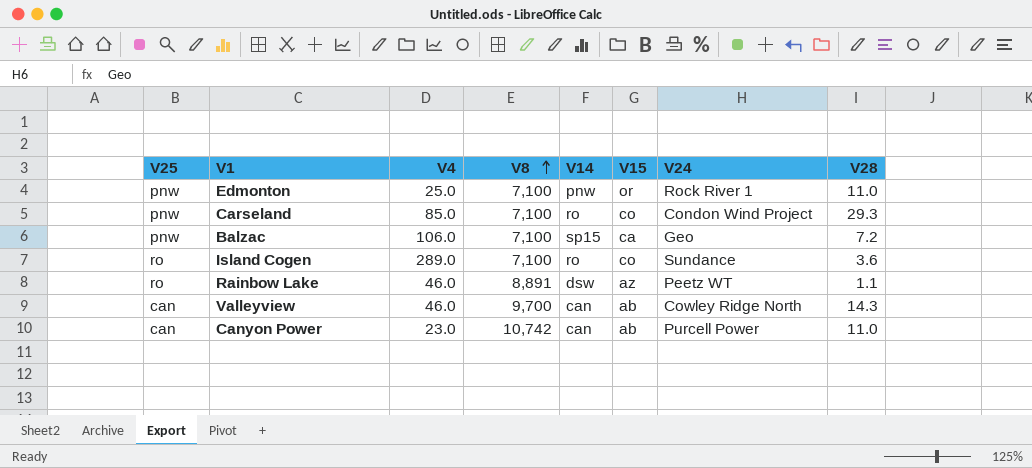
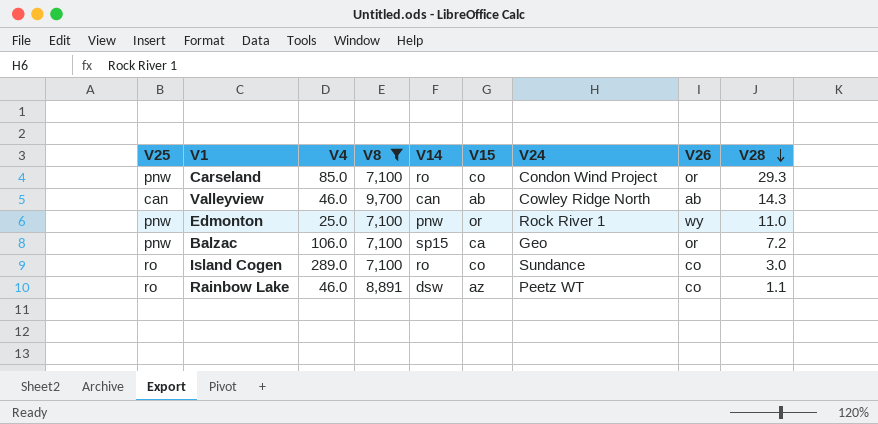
filter: none -> V8 != 10,742
row order: V8 ascending -> V28 descending
column V26 | position: none -> 8
Island Cogen | V28: 3.6 -> 3.0

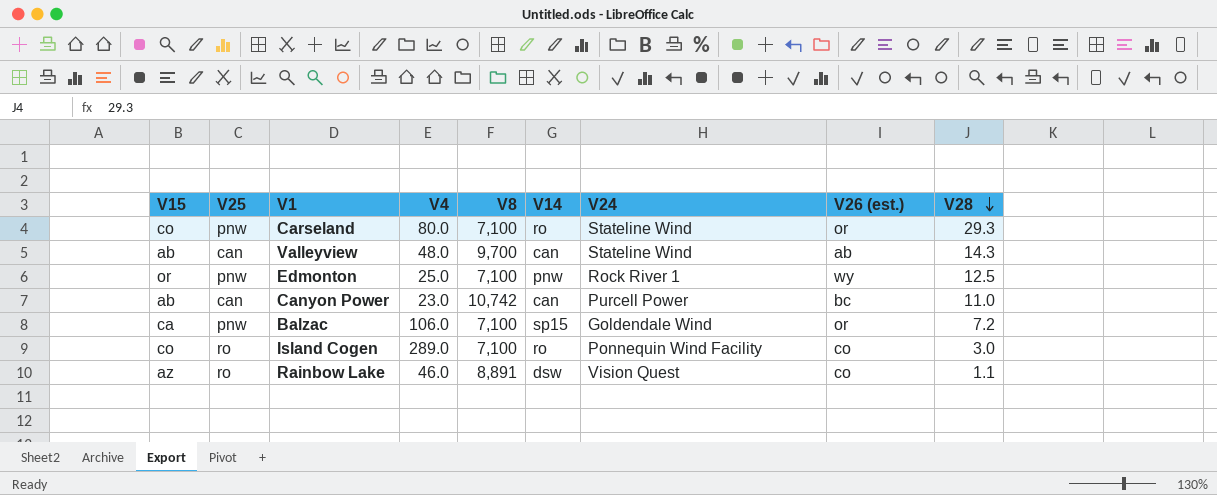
filter: V8 != 10,742 -> none
column V15 | position: 6 -> 1
column name: V26 -> V26 (est.)
Carseland | V4: 85.0 -> 80.0
Carseland | V24: Condon Wind Project -> Stateline Wind
Valleyview | V4: 46.0 -> 48.0
Valleyview | V24: Cowley Ridge North -> Stateline Wind
Edmonton | V28: 11.0 -> 12.5
Balzac | V24: Geo -> Goldendale Wind
Island Cogen | V24: Sundance -> Ponnequin Wind Facility
Rainbow Lake | V24: Peetz WT -> Vision Quest

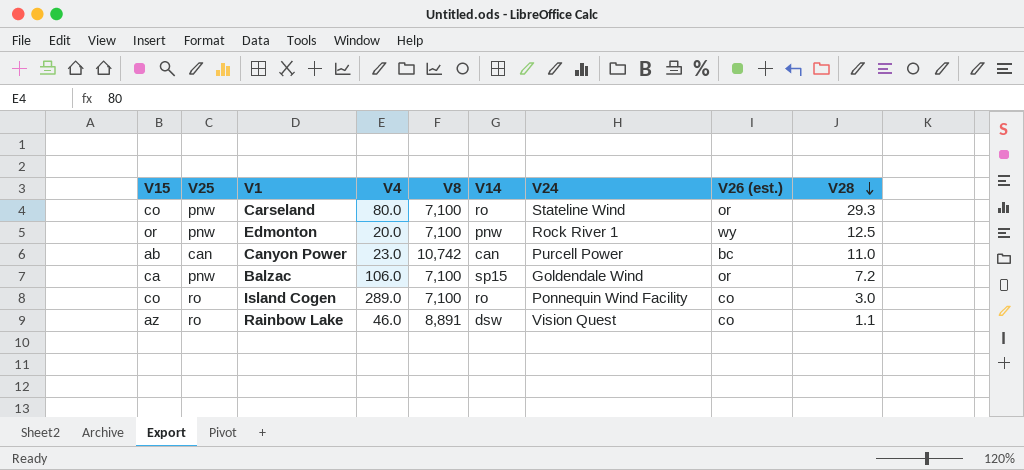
row Valleyview: ab | can | 48.0 | 9,700 | can | Stateline Wind | ab | 14.3 -> none
Edmonton | V4: 25.0 -> 20.0

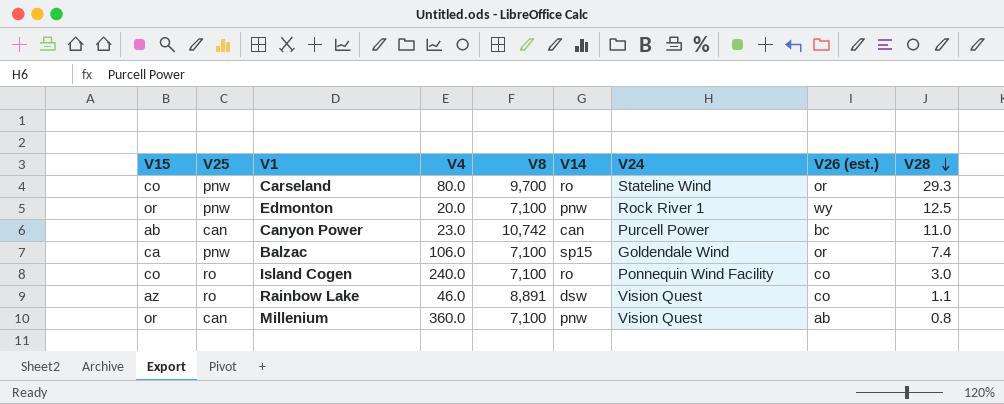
Carseland | V8: 7,100 -> 9,700
Balzac | V28: 7.2 -> 7.4
Island Cogen | V4: 289.0 -> 240.0
row Millenium: none -> or | can | 360.0 | 7,100 | pnw | Vision Quest | ab | 0.8

